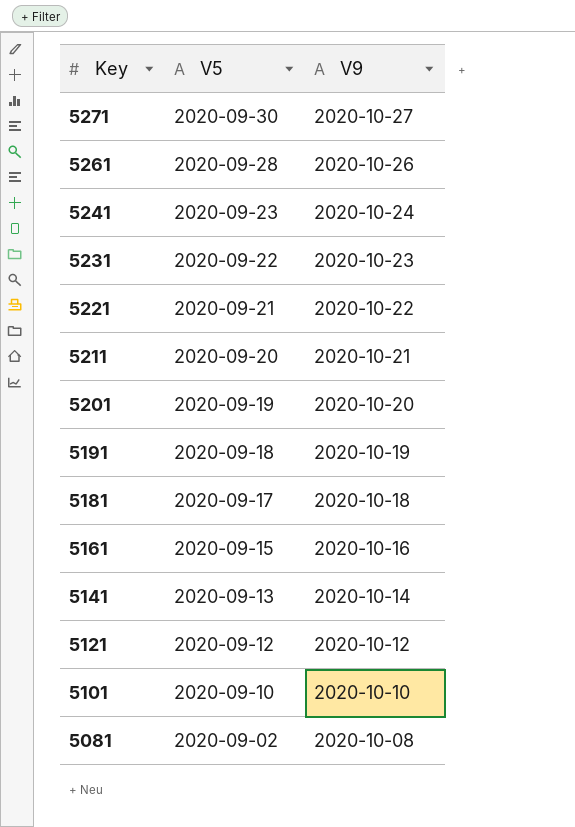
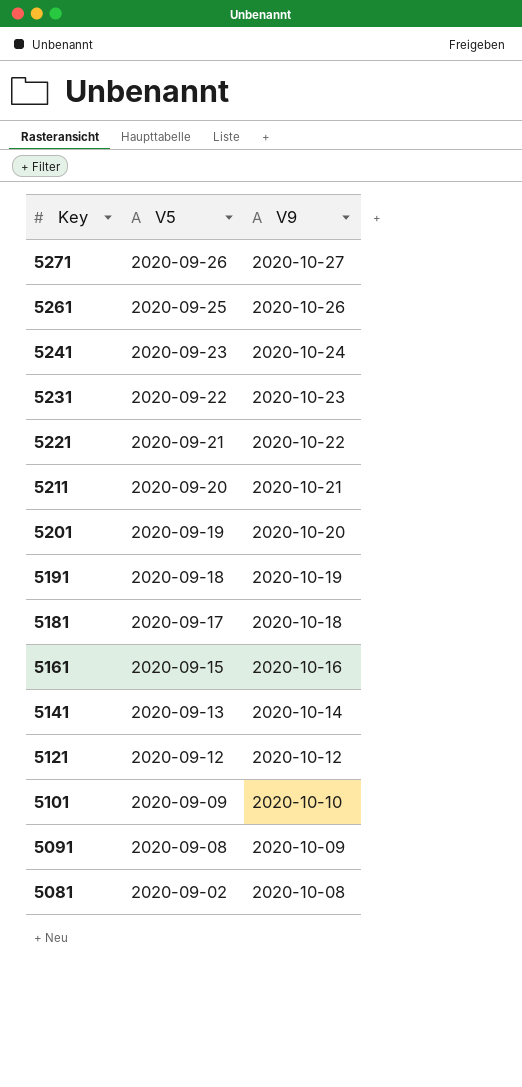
5271 | V5: 2020-09-30 -> 2020-09-26
5261 | V5: 2020-09-28 -> 2020-09-25
5101 | V5: 2020-09-10 -> 2020-09-09
row 5091: none -> 2020-09-08 | 2020-10-09

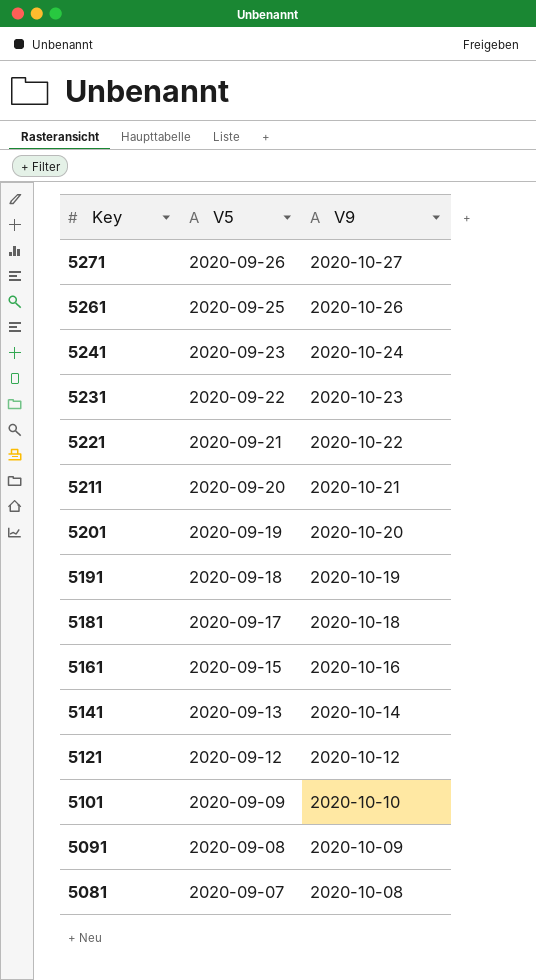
5081 | V5: 2020-09-02 -> 2020-09-07

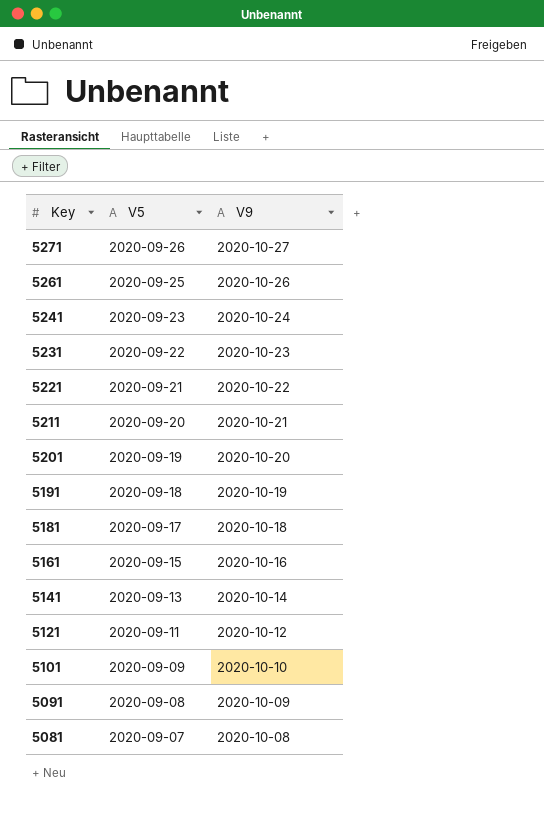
5121 | V5: 2020-09-12 -> 2020-09-11

